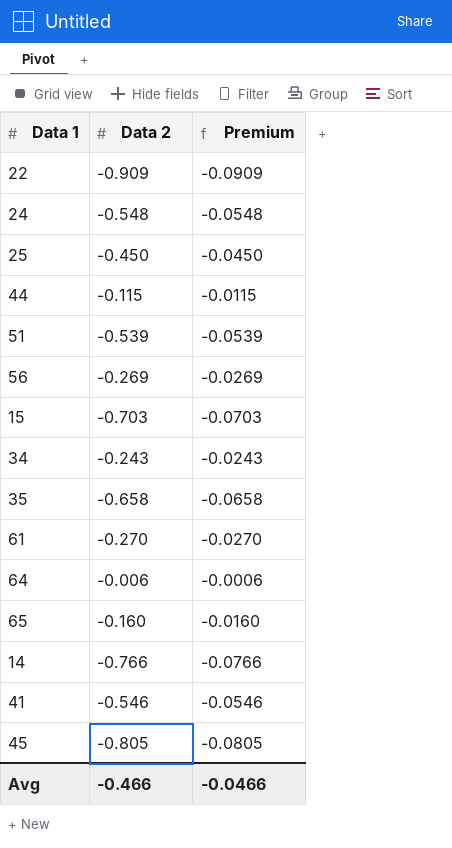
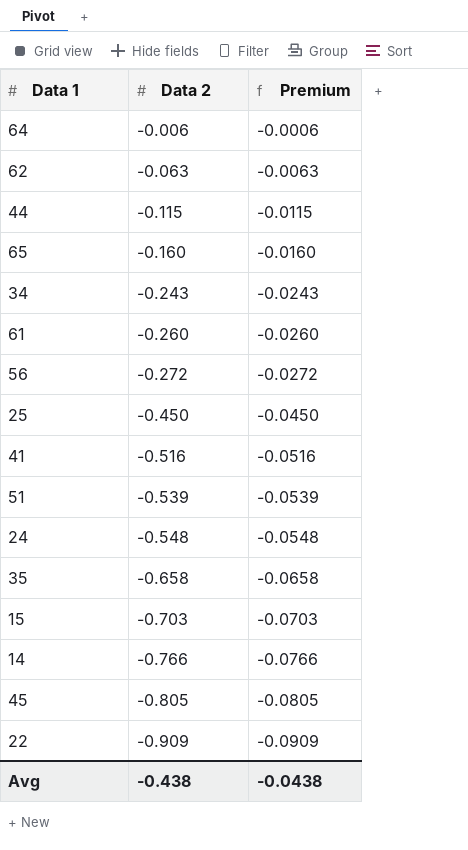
row order: none -> Data 2 descending
row 62: none -> -0.063 | -0.0063
61 | Data 2: -0.270 -> -0.260
61 | Premium: -0.0270 -> -0.0260
56 | Data 2: -0.269 -> -0.272
56 | Premium: -0.0269 -> -0.0272
41 | Data 2: -0.546 -> -0.516
41 | Premium: -0.0546 -> -0.0516
Avg | Data 2: -0.466 -> -0.438
Avg | Premium: -0.0466 -> -0.0438

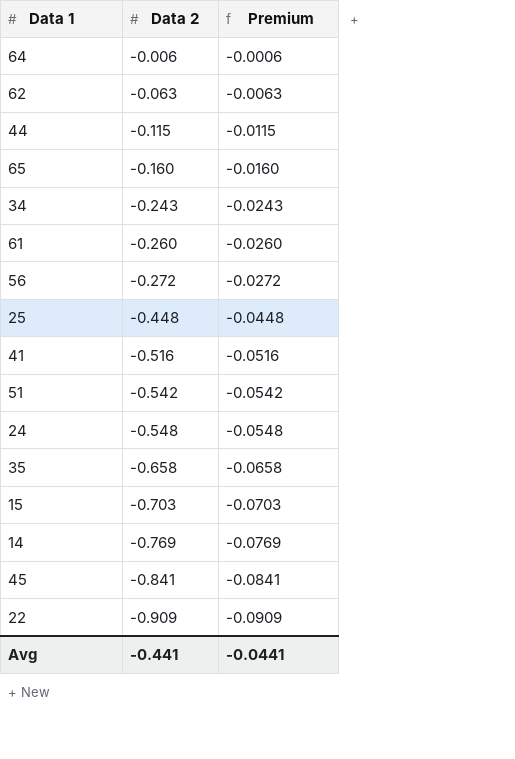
25 | Data 2: -0.450 -> -0.448
25 | Premium: -0.0450 -> -0.0448
51 | Data 2: -0.539 -> -0.542
51 | Premium: -0.0539 -> -0.0542
14 | Data 2: -0.766 -> -0.769
14 | Premium: -0.0766 -> -0.0769
45 | Data 2: -0.805 -> -0.841
45 | Premium: -0.0805 -> -0.0841
Avg | Data 2: -0.438 -> -0.441
Avg | Premium: -0.0438 -> -0.0441

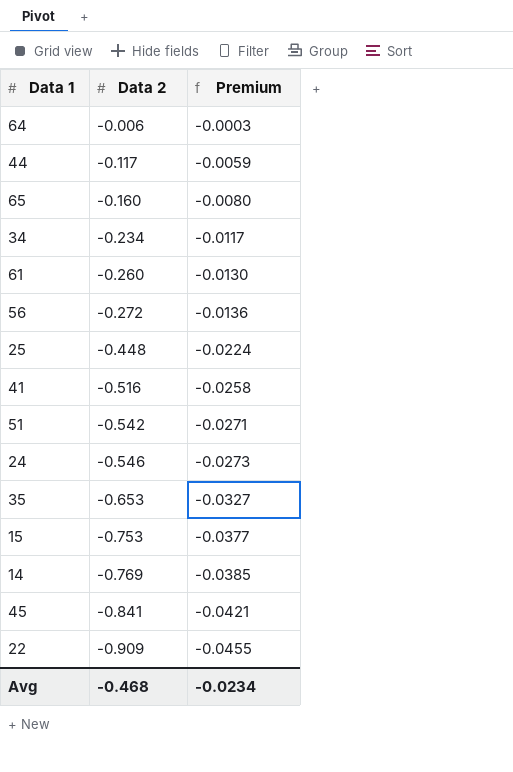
column Premium | formula: [Data 2] * 0.1 -> [Data 2] * 0.05
row 62: -0.063 | -0.0063 -> none
44 | Data 2: -0.115 -> -0.117
34 | Data 2: -0.243 -> -0.234
24 | Data 2: -0.548 -> -0.546
35 | Data 2: -0.658 -> -0.653
15 | Data 2: -0.703 -> -0.753
Avg | Data 2: -0.441 -> -0.468
Avg | Premium: -0.0441 -> -0.0234

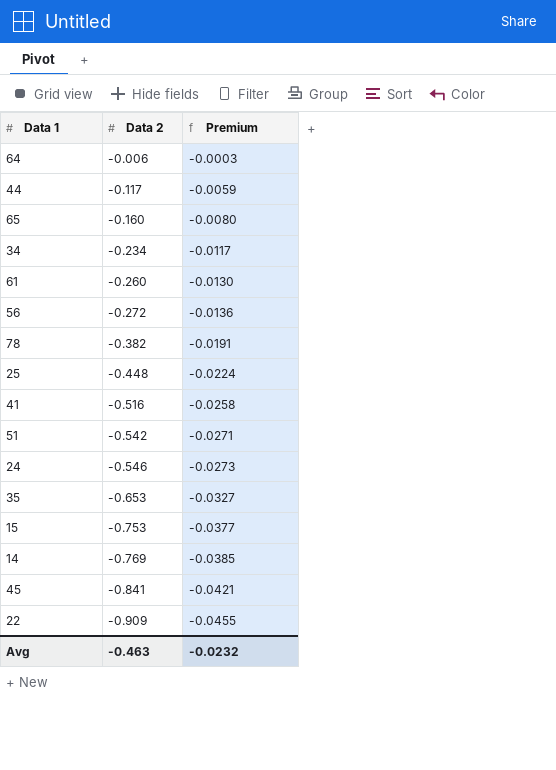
row 78: none -> -0.382 | -0.0191
Avg | Data 2: -0.468 -> -0.463
Avg | Premium: -0.0234 -> -0.0232

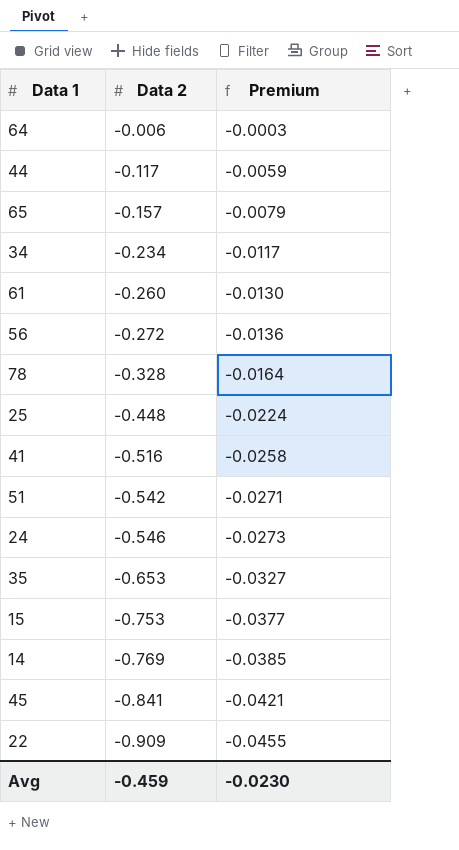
65 | Data 2: -0.160 -> -0.157
65 | Premium: -0.0080 -> -0.0079
78 | Data 2: -0.382 -> -0.328
78 | Premium: -0.0191 -> -0.0164
Avg | Data 2: -0.463 -> -0.459
Avg | Premium: -0.0232 -> -0.0230

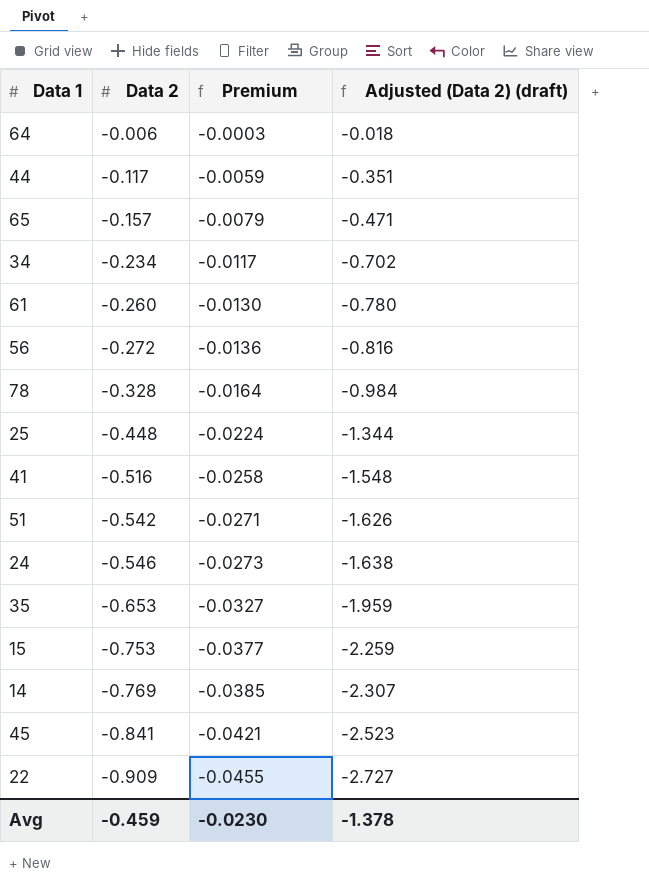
column Adjusted (Data 2) (draft) | formula: none -> [Data 2] * 3

